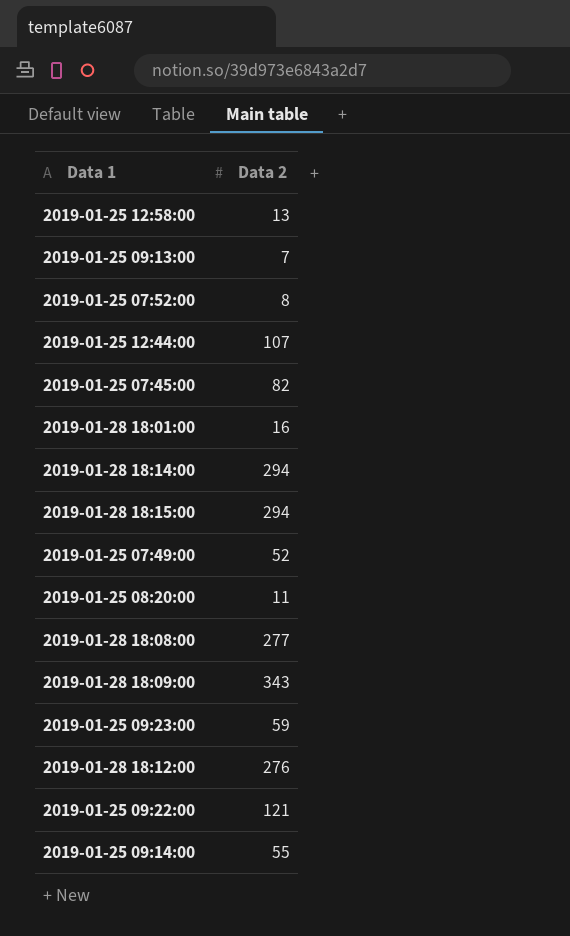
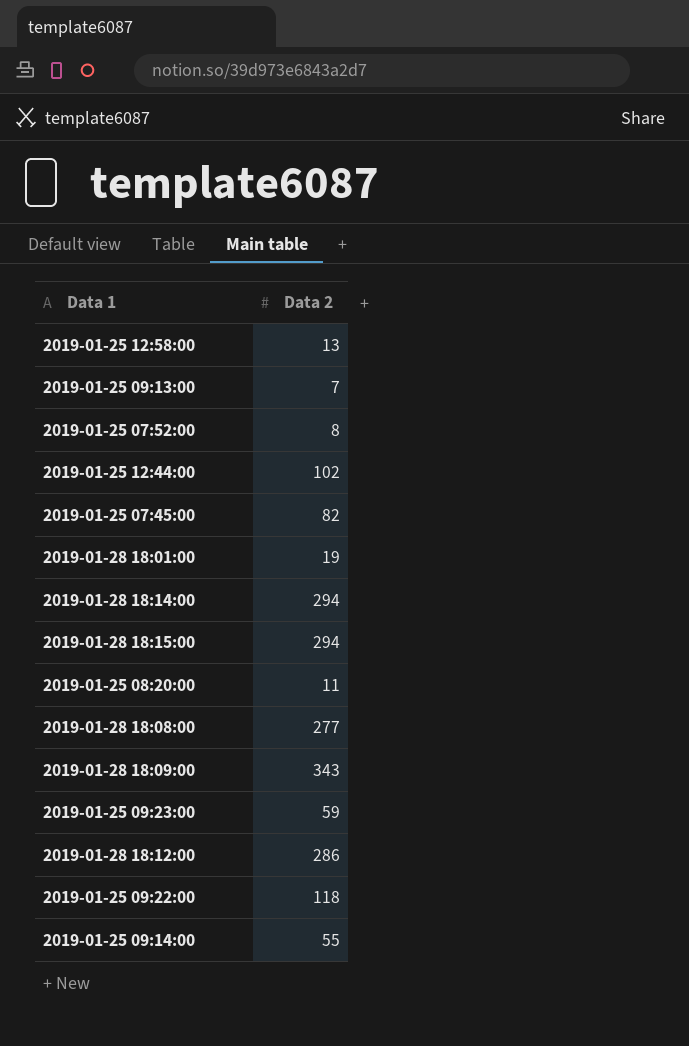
row 2019-01-25 07:49:00: 52 -> none
2019-01-25 12:44:00 | Data 2: 107 -> 102
2019-01-28 18:01:00 | Data 2: 16 -> 19
2019-01-28 18:12:00 | Data 2: 276 -> 286
2019-01-25 09:22:00 | Data 2: 121 -> 118

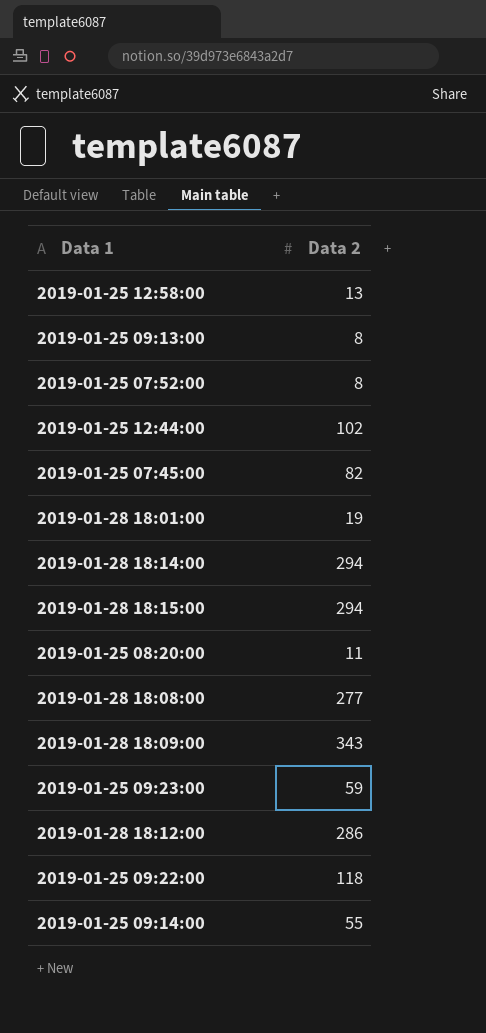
2019-01-25 09:13:00 | Data 2: 7 -> 8

